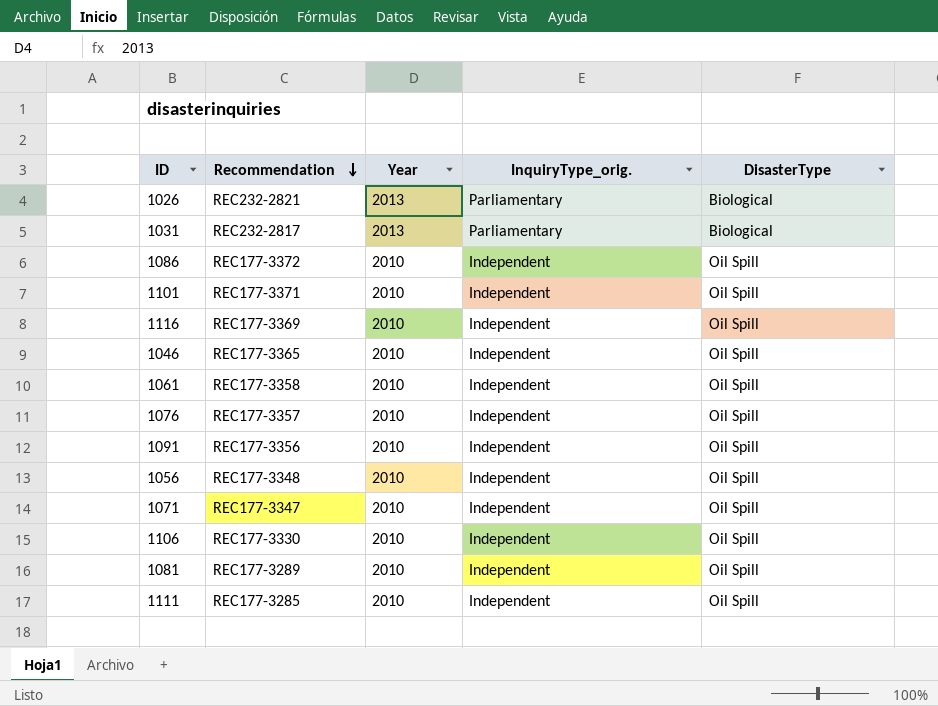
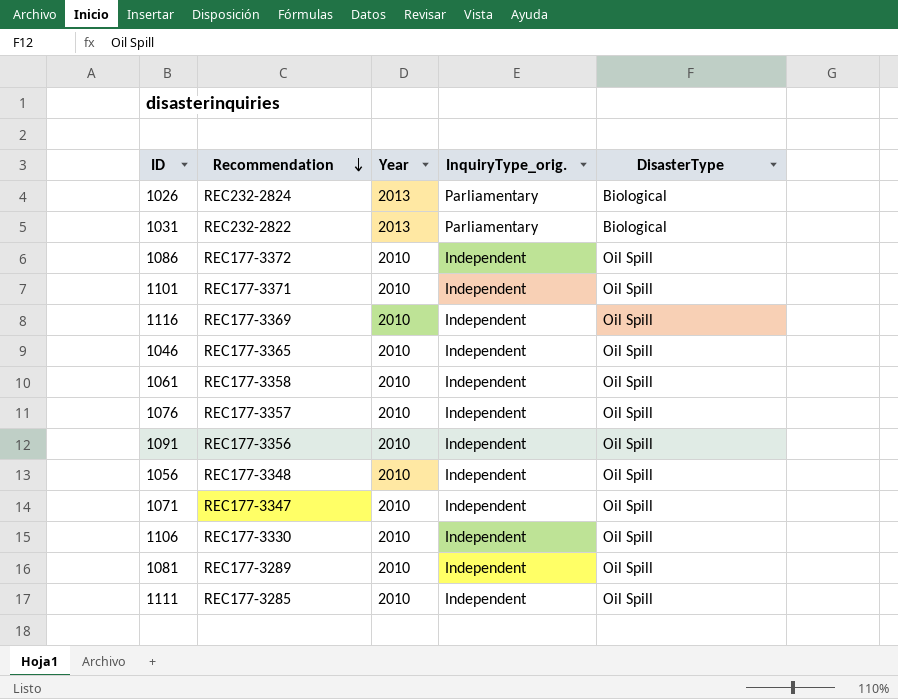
1026 | Recommendation: REC232-2821 -> REC232-2824
1031 | Recommendation: REC232-2817 -> REC232-2822

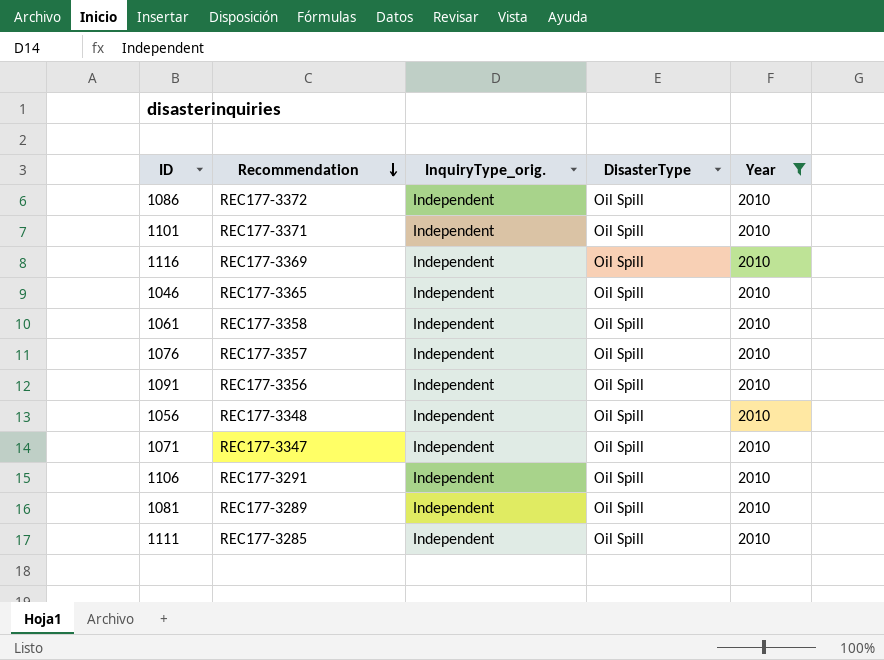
filter: none -> Year = 2010
column Year | position: 3 -> 5
1106 | Recommendation: REC177-3330 -> REC177-3291

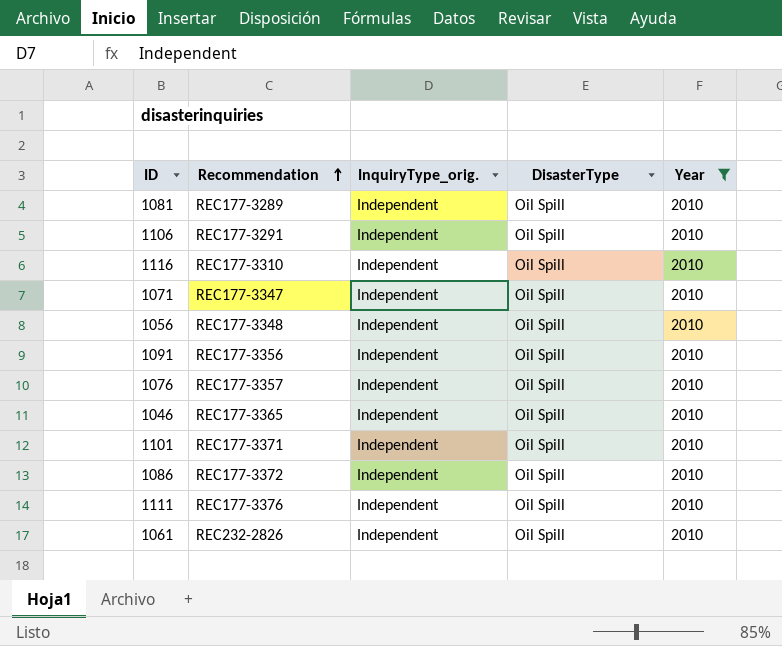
row order: Recommendation descending -> Recommendation ascending
1116 | Recommendation: REC177-3369 -> REC177-3310
1111 | Recommendation: REC177-3285 -> REC177-3376
1061 | Recommendation: REC177-3358 -> REC232-2826

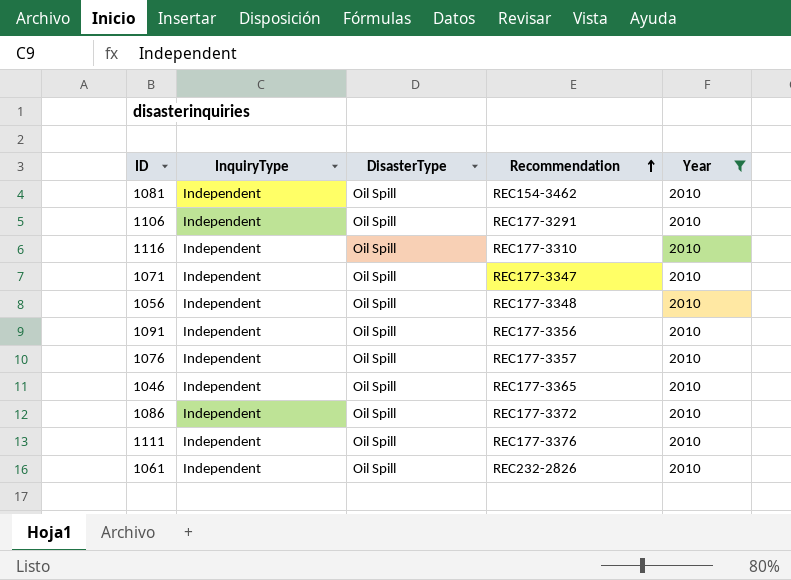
column name: InquiryType_orig. -> InquiryType
column Recommendation | position: 2 -> 4
row 1101: REC177-3371 | Independent | Oil Spill | 2010 -> none
1081 | Recommendation: REC177-3289 -> REC154-3462

